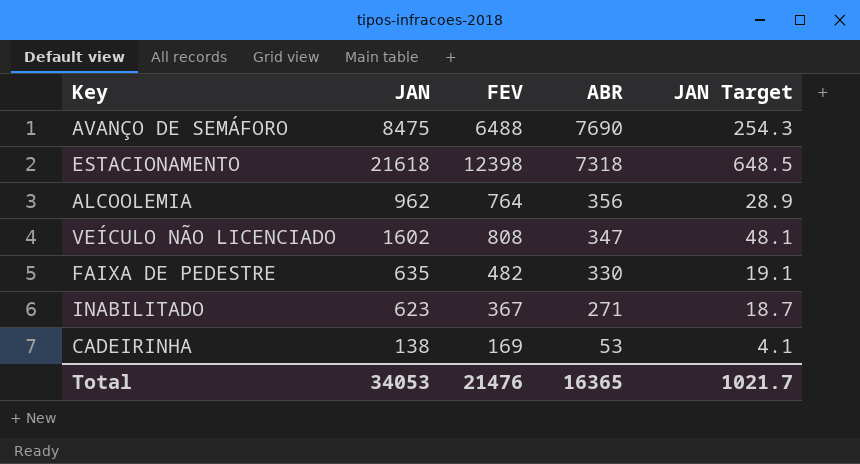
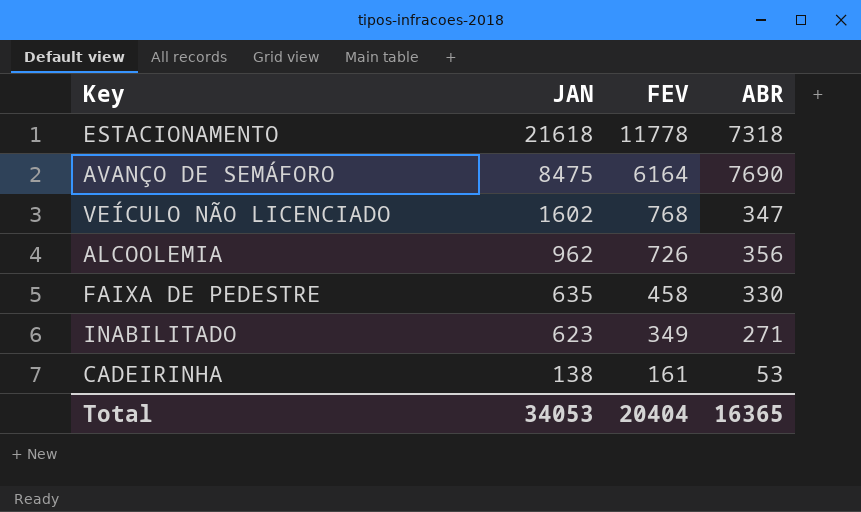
row order: ABR descending -> JAN descending
column JAN Target | formula: [JAN] * 0.03 -> none
ESTACIONAMENTO | FEV: 12398 -> 11778
AVANÇO DE SEMÁFORO | FEV: 6488 -> 6164
VEÍCULO NÃO LICENCIADO | FEV: 808 -> 768
ALCOOLEMIA | FEV: 764 -> 726
FAIXA DE PEDESTRE | FEV: 482 -> 458
INABILITADO | FEV: 367 -> 349
CADEIRINHA | FEV: 169 -> 161
Total | FEV: 21476 -> 20404

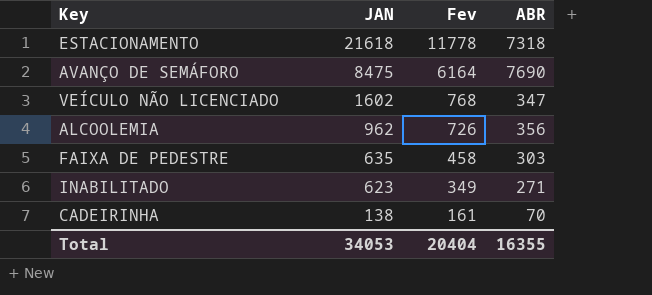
column name: FEV -> Fev
FAIXA DE PEDESTRE | ABR: 330 -> 303
CADEIRINHA | ABR: 53 -> 70
Total | ABR: 16365 -> 16355

